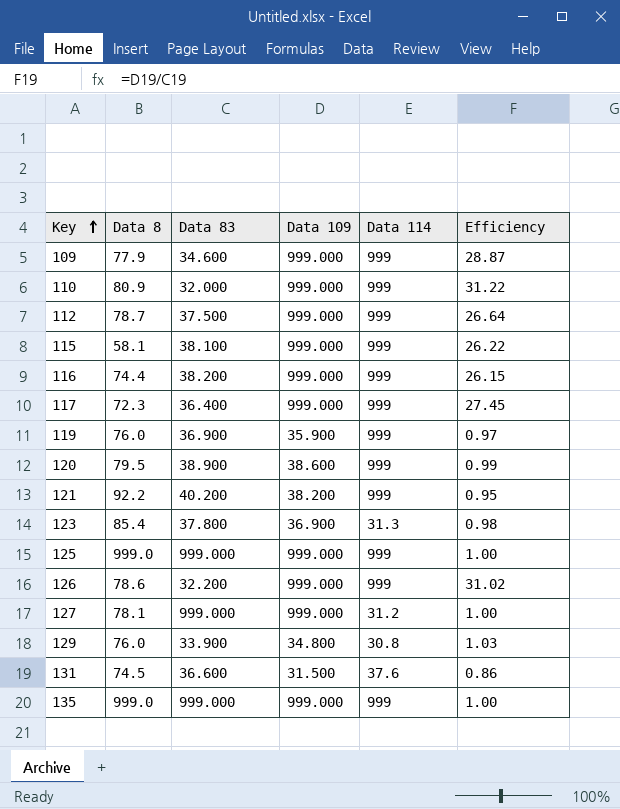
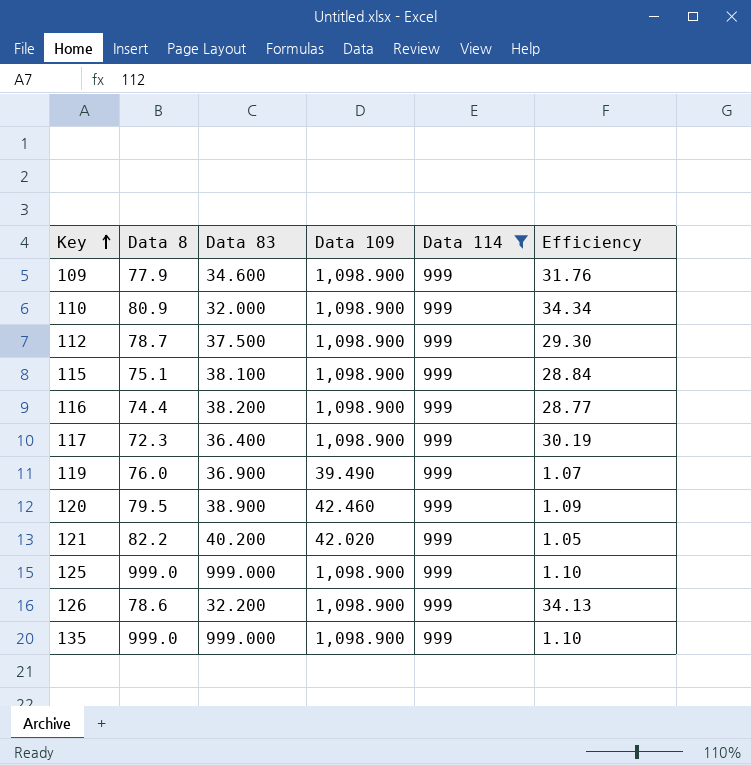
filter: none -> Data 114 = 999
109 | Data 109: 999.000 -> 1,098.900
109 | Efficiency: 28.87 -> 31.76
110 | Data 109: 999.000 -> 1,098.900
110 | Efficiency: 31.22 -> 34.34
112 | Data 109: 999.000 -> 1,098.900
112 | Efficiency: 26.64 -> 29.30
115 | Data 8: 58.1 -> 75.1
115 | Data 109: 999.000 -> 1,098.900
115 | Efficiency: 26.22 -> 28.84
116 | Data 109: 999.000 -> 1,098.900
116 | Efficiency: 26.15 -> 28.77
117 | Data 109: 999.000 -> 1,098.900
117 | Efficiency: 27.45 -> 30.19
119 | Data 109: 35.900 -> 39.490
119 | Efficiency: 0.97 -> 1.07
120 | Data 109: 38.600 -> 42.460
120 | Efficiency: 0.99 -> 1.09
121 | Data 8: 92.2 -> 82.2
121 | Data 109: 38.200 -> 42.020
121 | Efficiency: 0.95 -> 1.05
125 | Data 109: 999.000 -> 1,098.900
125 | Efficiency: 1.00 -> 1.10
126 | Data 109: 999.000 -> 1,098.900
126 | Efficiency: 31.02 -> 34.13
135 | Data 109: 999.000 -> 1,098.900
135 | Efficiency: 1.00 -> 1.10

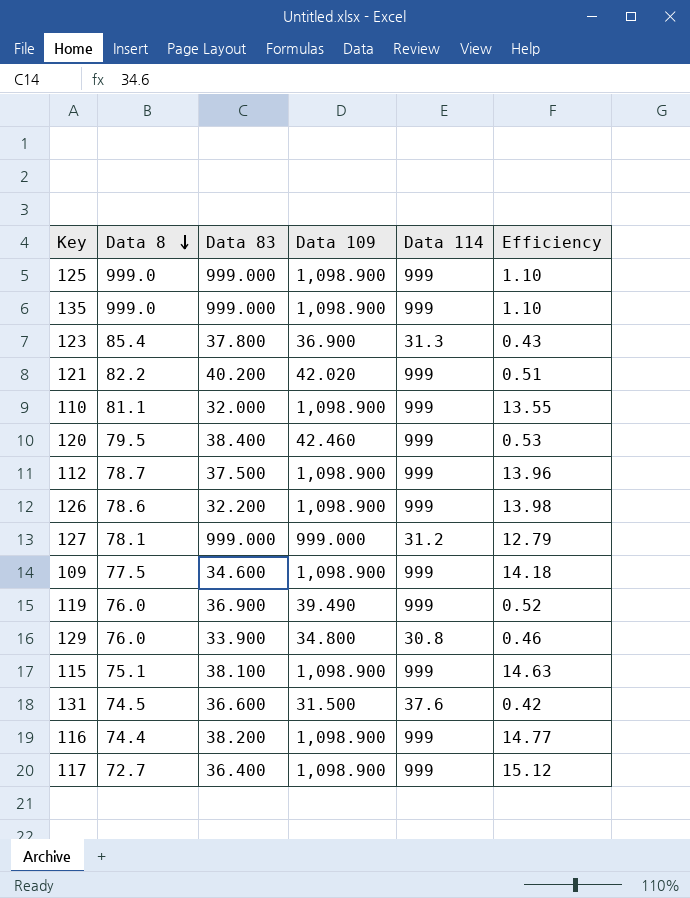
filter: Data 114 = 999 -> none
row order: Key ascending -> Data 8 descending
column Efficiency | formula: [Data 109] / [Data 83] -> [Data 109] / [Data 8]
110 | Data 8: 80.9 -> 81.1
120 | Data 83: 38.900 -> 38.400
109 | Data 8: 77.9 -> 77.5
117 | Data 8: 72.3 -> 72.7

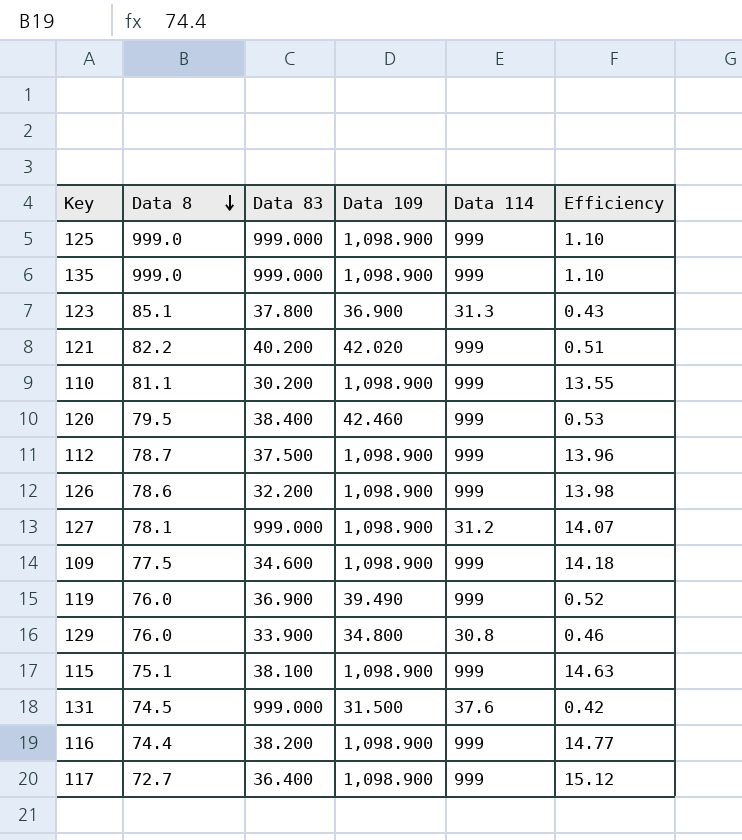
123 | Data 8: 85.4 -> 85.1
110 | Data 83: 32.000 -> 30.200
127 | Data 109: 999.000 -> 1,098.900
127 | Efficiency: 12.79 -> 14.07
131 | Data 83: 36.600 -> 999.000

